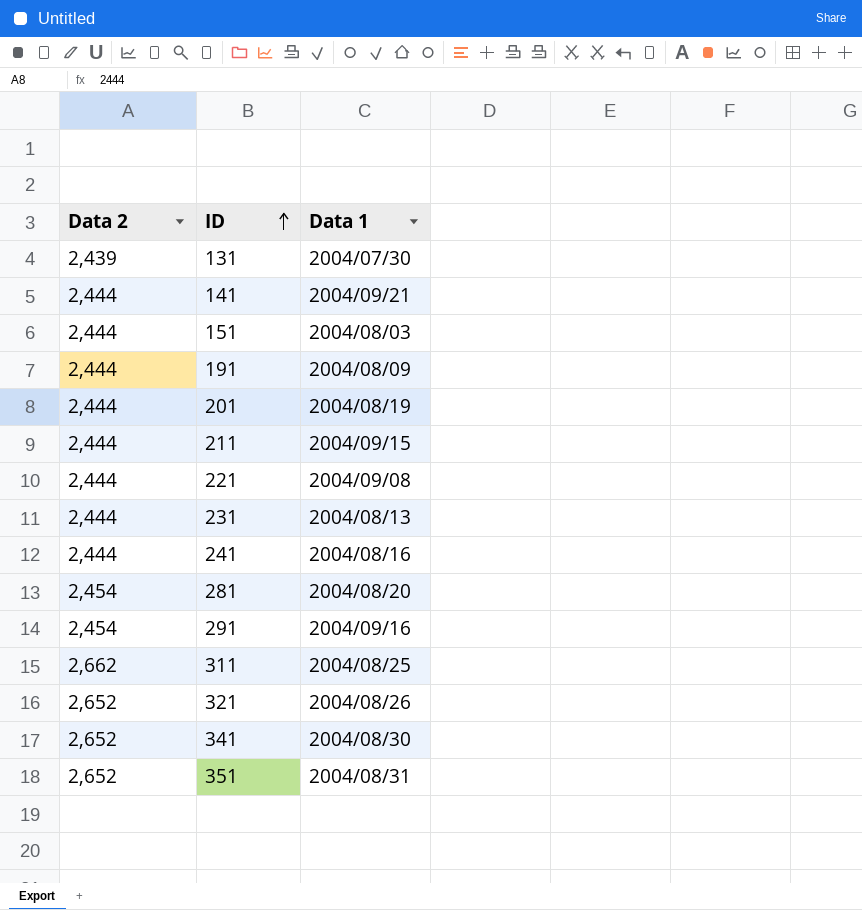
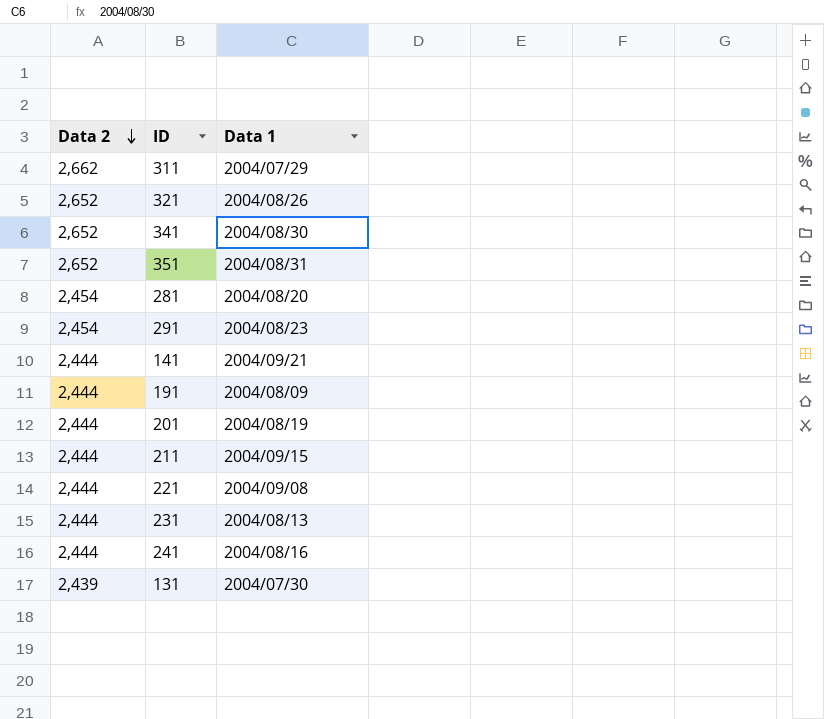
row order: ID ascending -> Data 2 descending
row 151: 2,444 | 2004/08/03 -> none
311 | Data 1: 2004/08/25 -> 2004/07/29
291 | Data 1: 2004/09/16 -> 2004/08/23

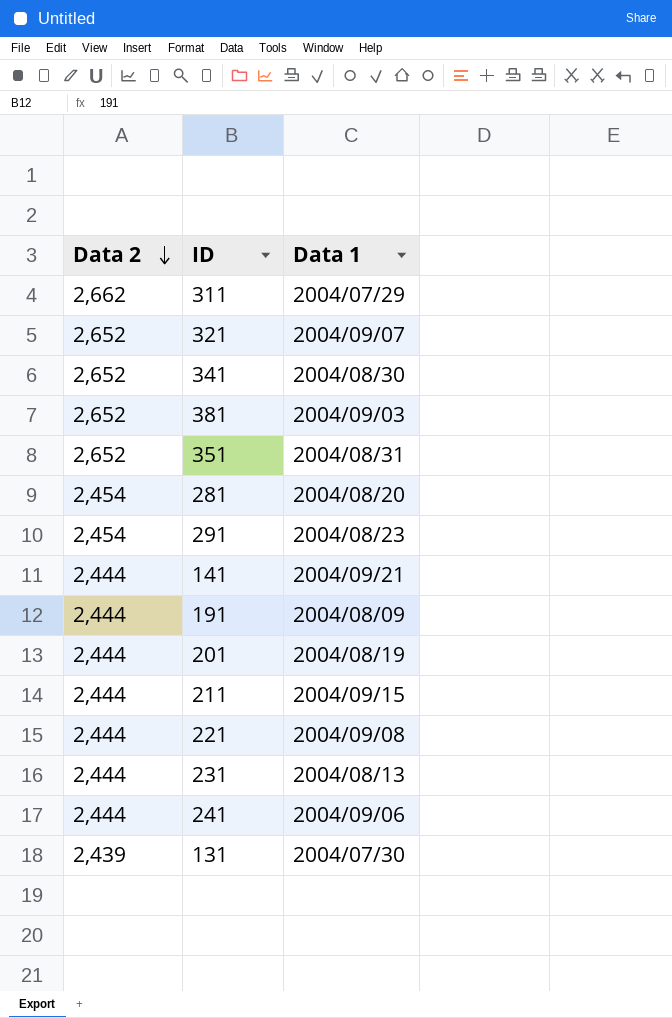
321 | Data 1: 2004/08/26 -> 2004/09/07
row 381: none -> 2,652 | 2004/09/03
241 | Data 1: 2004/08/16 -> 2004/09/06

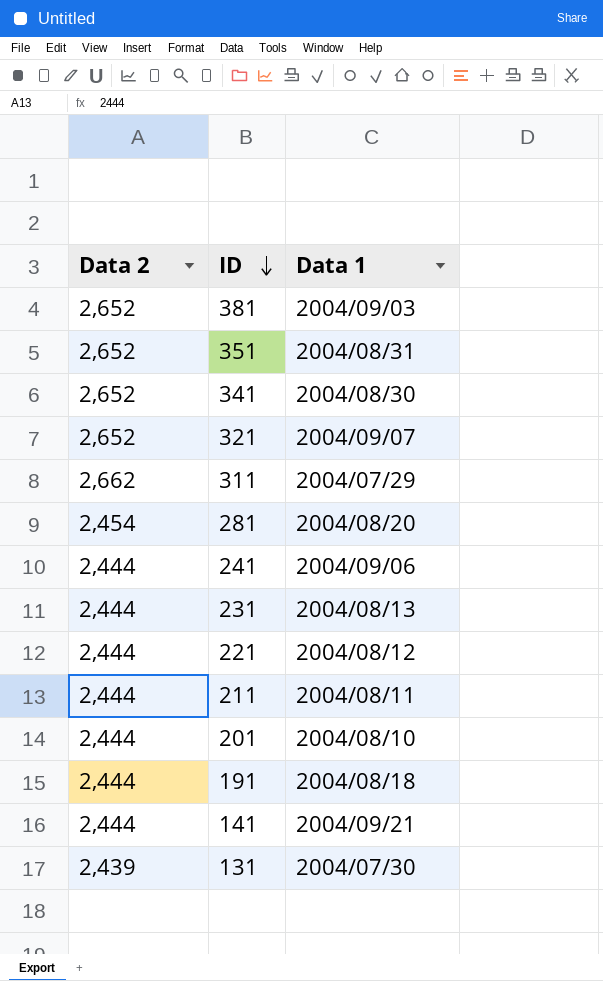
row order: Data 2 descending -> ID descending
row 291: 2,454 | 2004/08/23 -> none
221 | Data 1: 2004/09/08 -> 2004/08/12
211 | Data 1: 2004/09/15 -> 2004/08/11
201 | Data 1: 2004/08/19 -> 2004/08/10
191 | Data 1: 2004/08/09 -> 2004/08/18

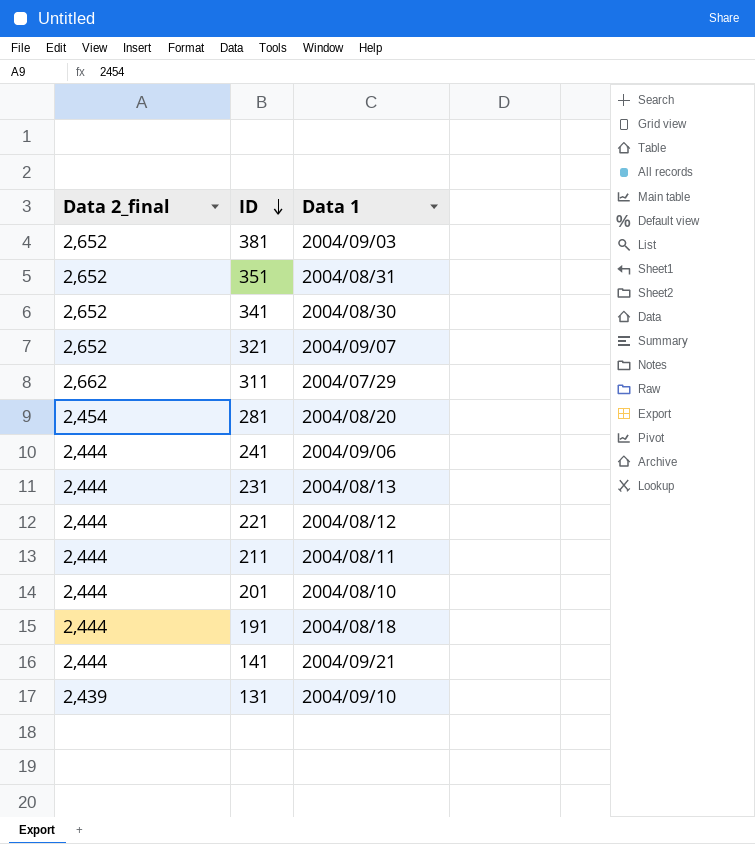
column name: Data 2 -> Data 2_final
131 | Data 1: 2004/07/30 -> 2004/09/10

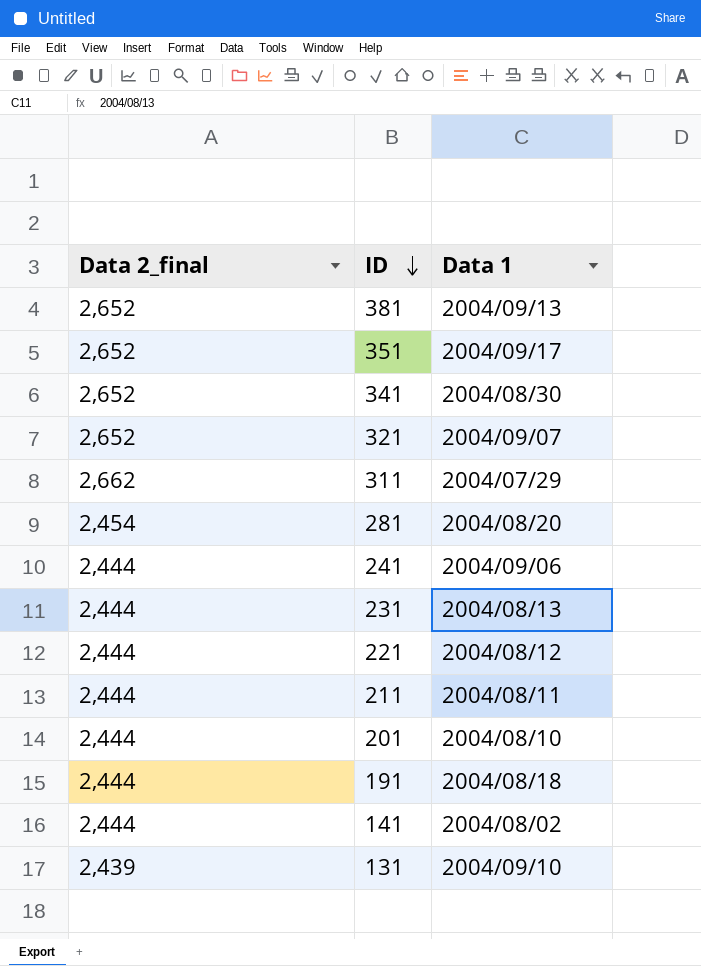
381 | Data 1: 2004/09/03 -> 2004/09/13
351 | Data 1: 2004/08/31 -> 2004/09/17
141 | Data 1: 2004/09/21 -> 2004/08/02

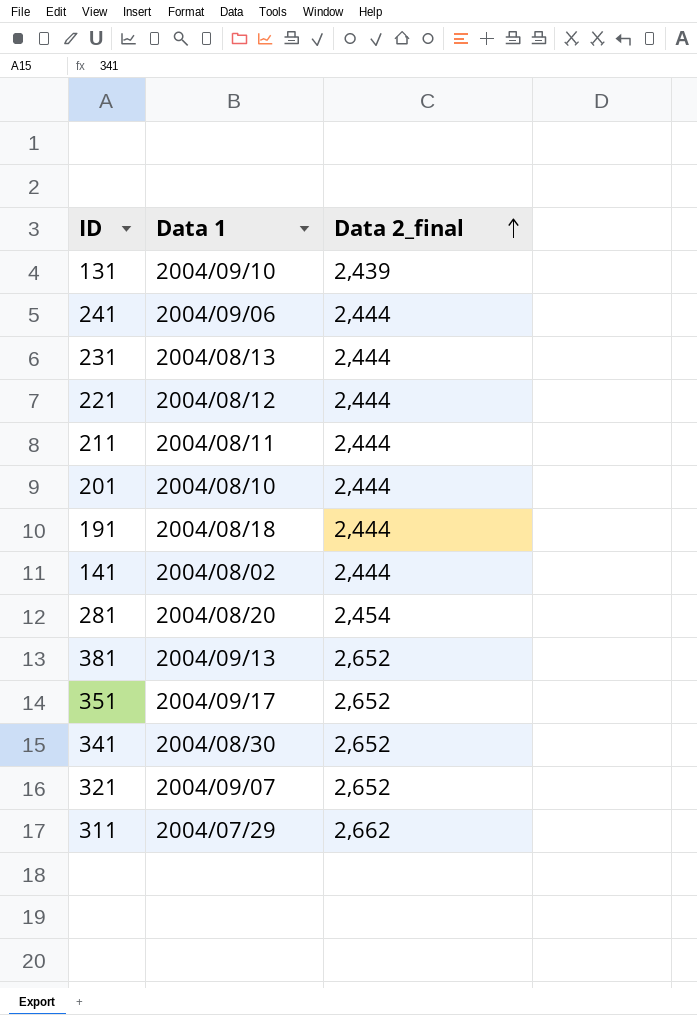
row order: ID descending -> Data 2_final ascending
column Data 2_final | position: 1 -> 3

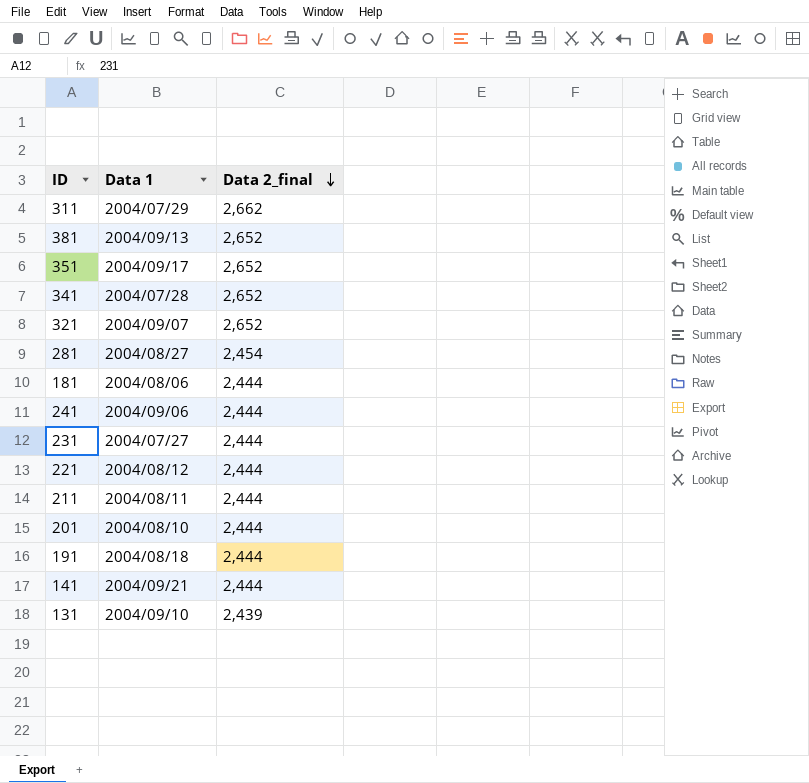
row order: Data 2_final ascending -> Data 2_final descending
341 | Data 1: 2004/08/30 -> 2004/07/28
281 | Data 1: 2004/08/20 -> 2004/08/27
row 181: none -> 2004/08/06 | 2,444
231 | Data 1: 2004/08/13 -> 2004/07/27
141 | Data 1: 2004/08/02 -> 2004/09/21

